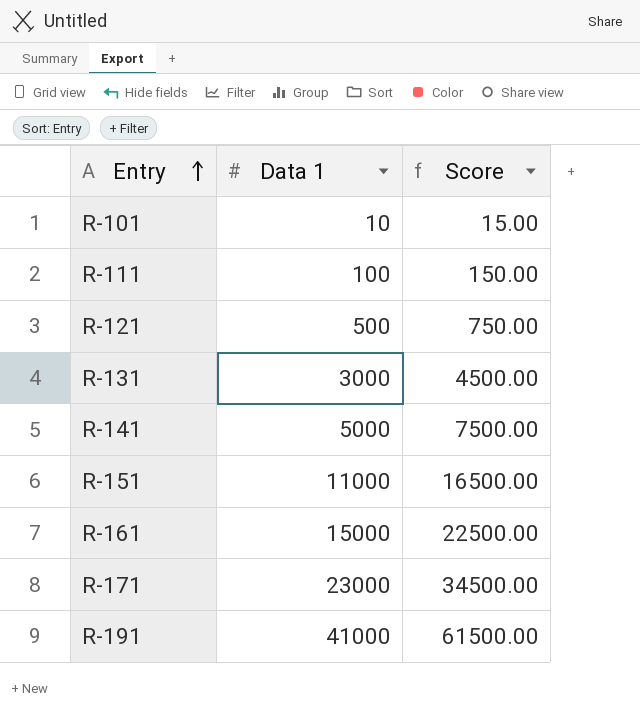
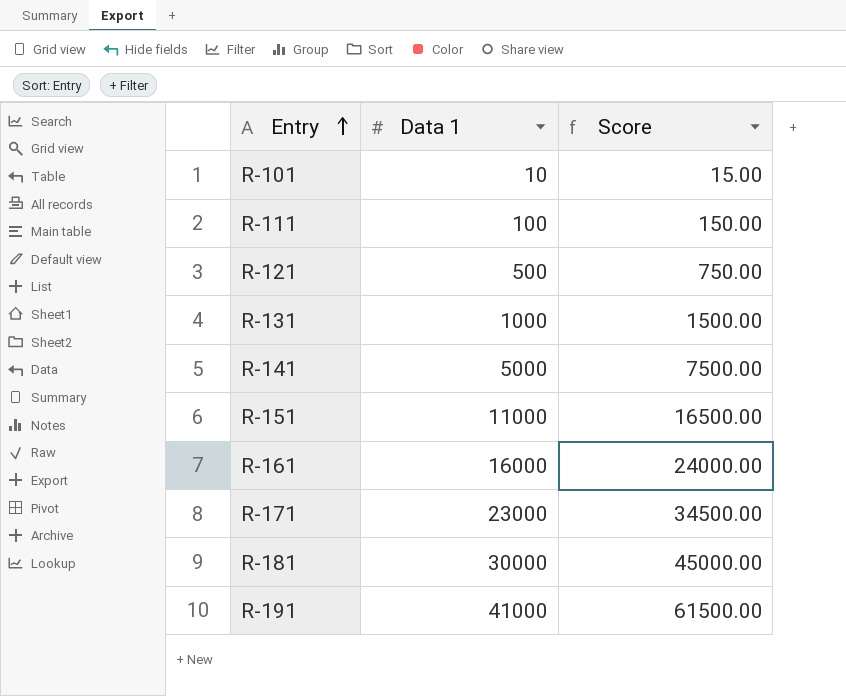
R-131 | Data 1: 3000 -> 1000
R-131 | Score: 4500.00 -> 1500.00
R-161 | Data 1: 15000 -> 16000
R-161 | Score: 22500.00 -> 24000.00
row R-181: none -> 30000 | 45000.00

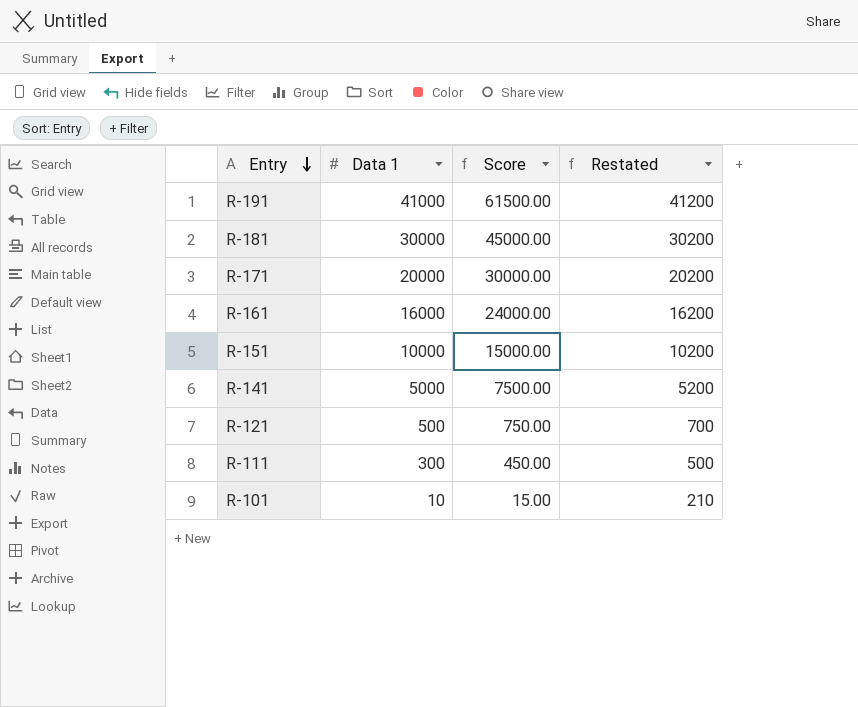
row order: Entry ascending -> Entry descending
column Restated | formula: none -> [Data 1] + 200
row R-131: 1000 | 1500.00 -> none
R-171 | Data 1: 23000 -> 20000
R-171 | Score: 34500.00 -> 30000.00
R-151 | Data 1: 11000 -> 10000
R-151 | Score: 16500.00 -> 15000.00
R-111 | Data 1: 100 -> 300
R-111 | Score: 150.00 -> 450.00

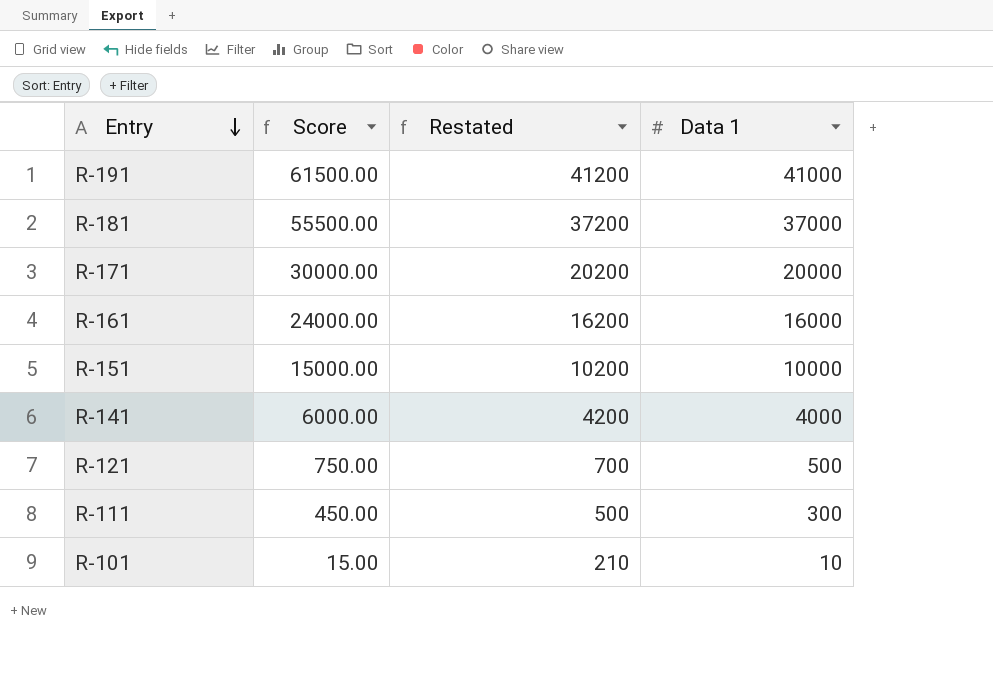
column Data 1 | position: 2 -> 4
R-181 | Score: 45000.00 -> 55500.00
R-181 | Restated: 30200 -> 37200
R-181 | Data 1: 30000 -> 37000
R-141 | Score: 7500.00 -> 6000.00
R-141 | Restated: 5200 -> 4200
R-141 | Data 1: 5000 -> 4000

